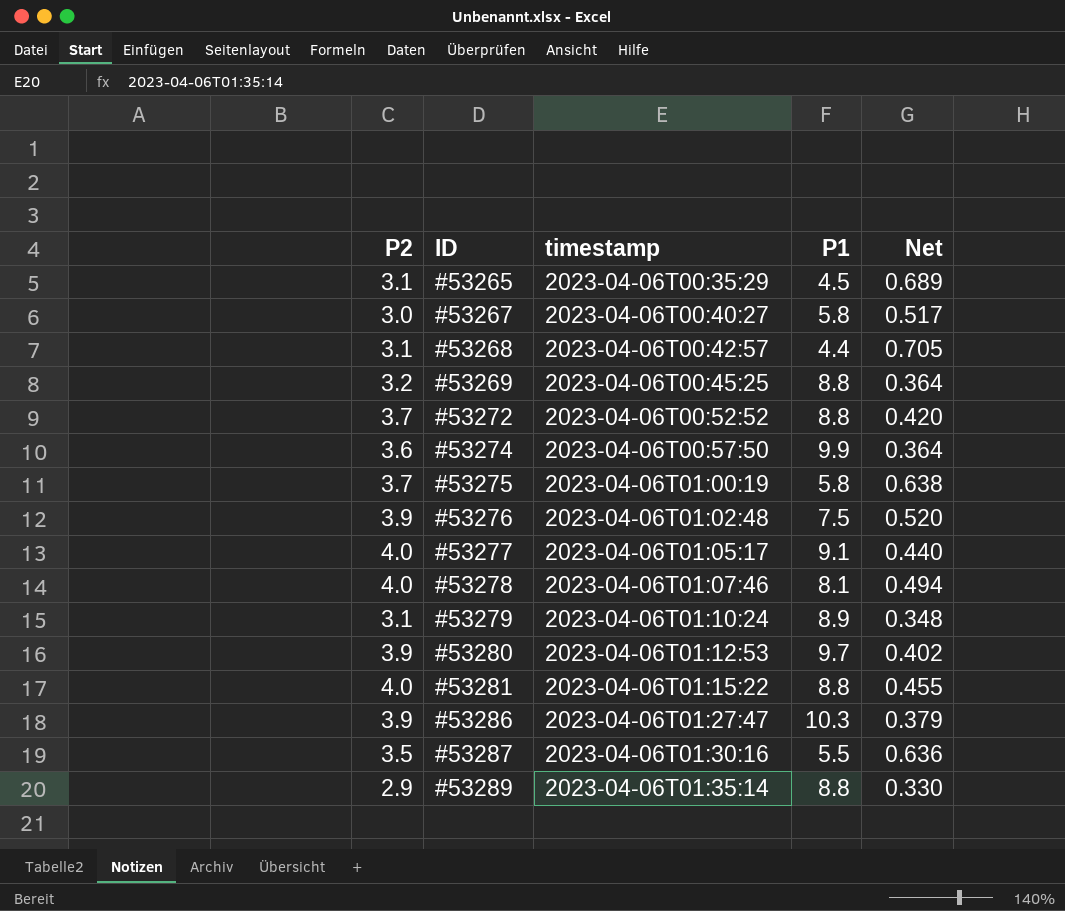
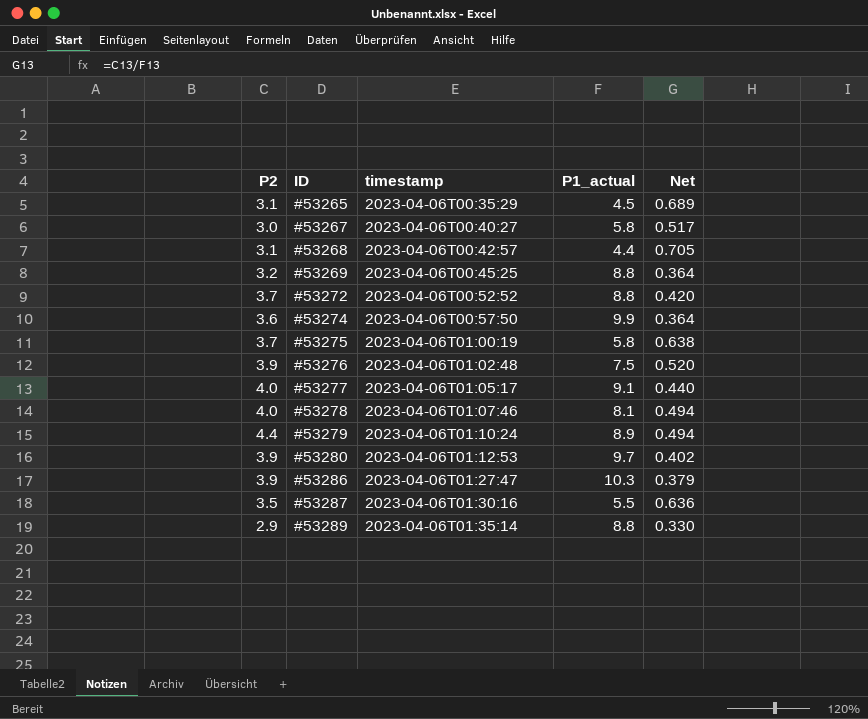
column name: P1 -> P1_actual
row #53281: 4.0 | 2023-04-06T01:15:22 | 8.8 | 0.455 -> none
#53279 | P2: 3.1 -> 4.4
#53279 | Net: 0.348 -> 0.494

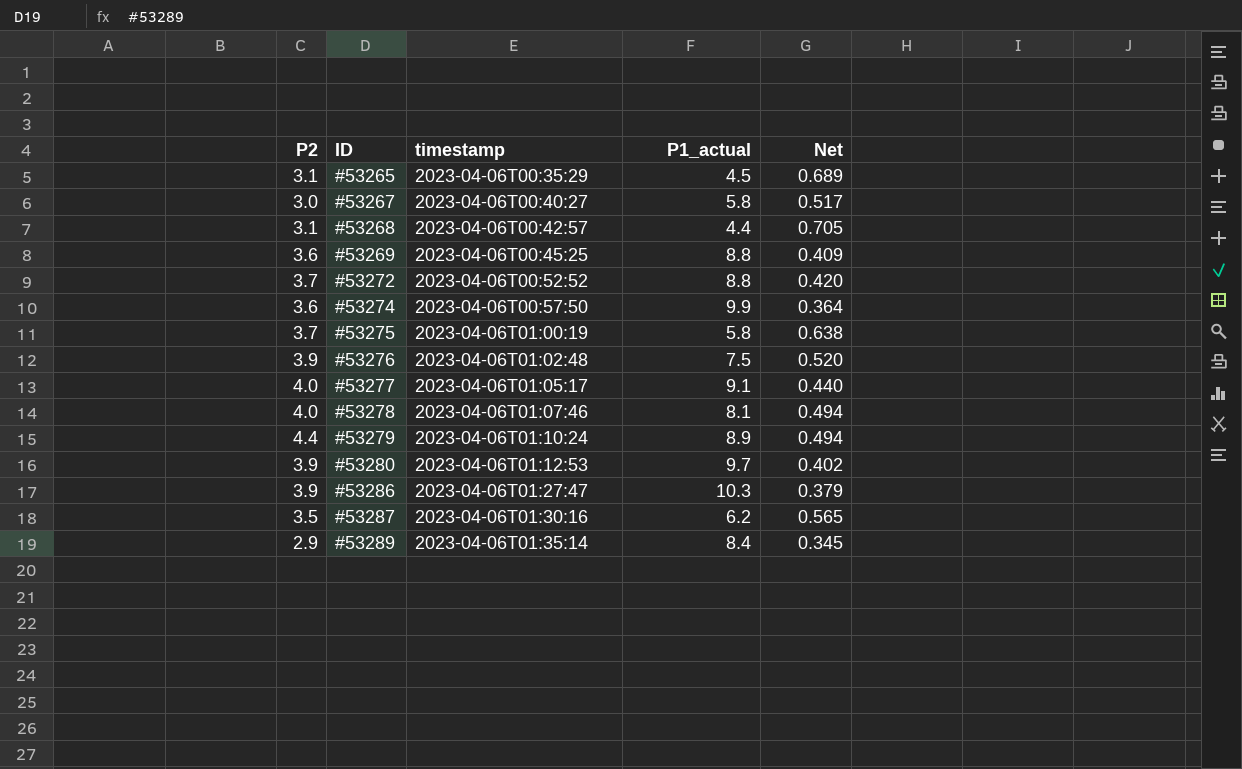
#53269 | P2: 3.2 -> 3.6
#53269 | Net: 0.364 -> 0.409
#53287 | P1_actual: 5.5 -> 6.2
#53287 | Net: 0.636 -> 0.565
#53289 | P1_actual: 8.8 -> 8.4
#53289 | Net: 0.330 -> 0.345

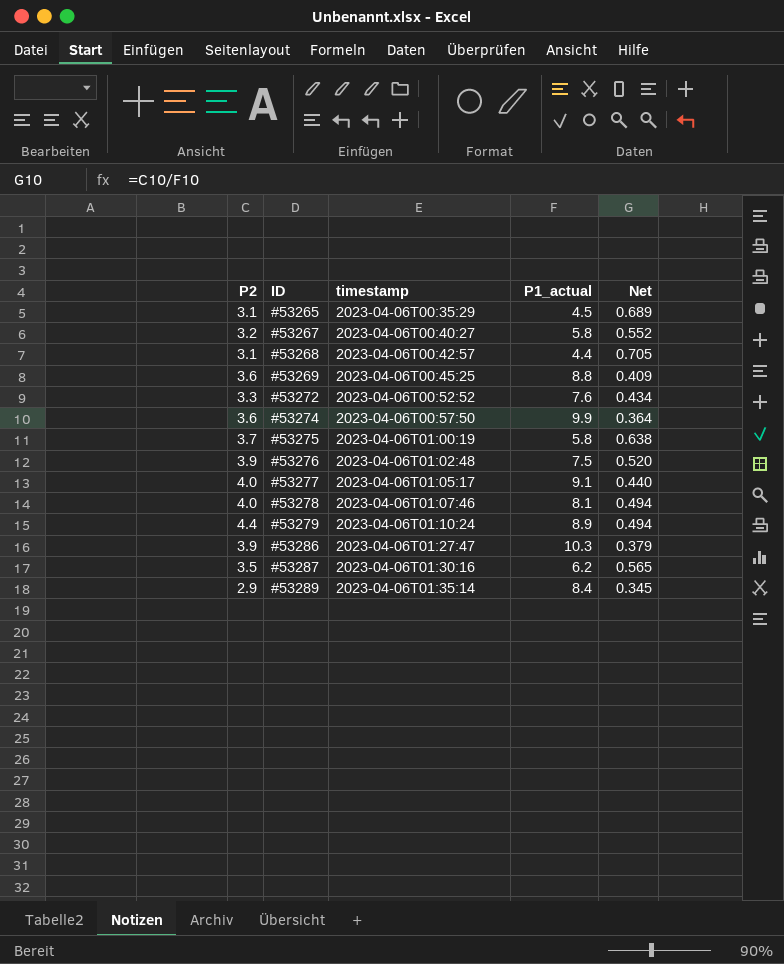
row #53280: 3.9 | 2023-04-06T01:12:53 | 9.7 | 0.402 -> none
#53267 | P2: 3.0 -> 3.2
#53267 | Net: 0.517 -> 0.552
#53272 | P2: 3.7 -> 3.3
#53272 | P1_actual: 8.8 -> 7.6
#53272 | Net: 0.420 -> 0.434

